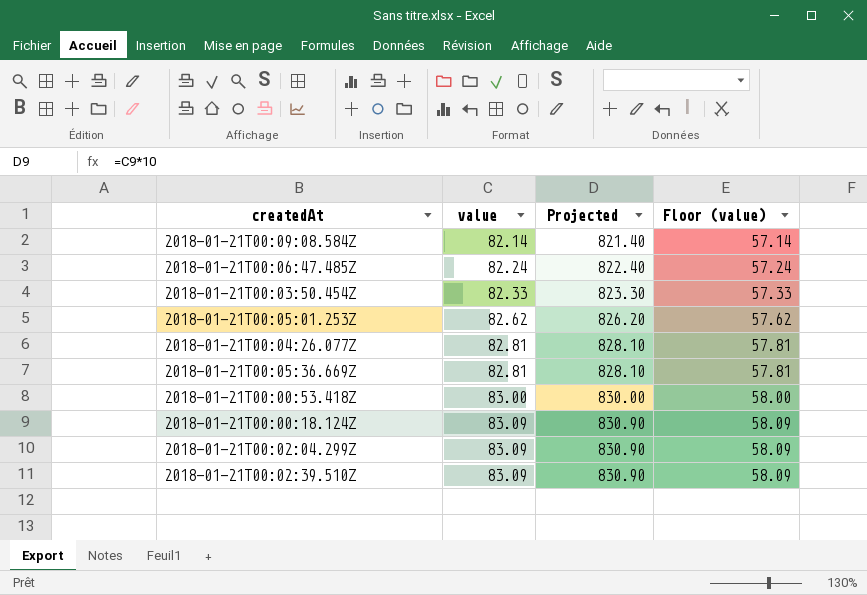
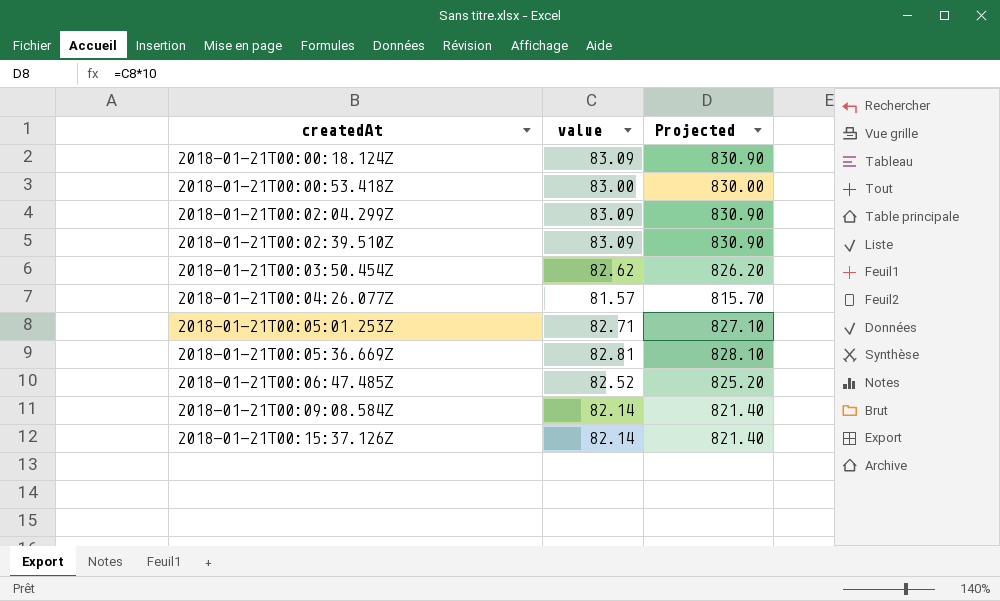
row order: value ascending -> createdAt ascending
column Floor (value) | formula: [value] - 25 -> none
2018-01-21T00:03:50.454Z | value: 82.33 -> 82.62
2018-01-21T00:03:50.454Z | Projected: 823.30 -> 826.20
2018-01-21T00:04:26.077Z | value: 82.81 -> 81.57
2018-01-21T00:04:26.077Z | Projected: 828.10 -> 815.70
2018-01-21T00:05:01.253Z | value: 82.62 -> 82.71
2018-01-21T00:05:01.253Z | Projected: 826.20 -> 827.10
2018-01-21T00:06:47.485Z | value: 82.24 -> 82.52
2018-01-21T00:06:47.485Z | Projected: 822.40 -> 825.20
row 2018-01-21T00:15:37.126Z: none -> 82.14 | 821.40

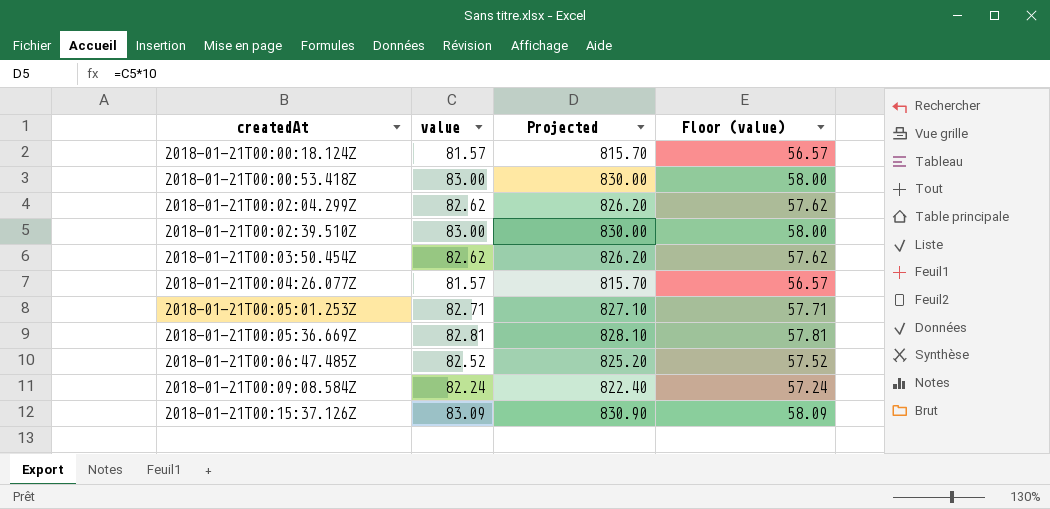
column Floor (value) | formula: none -> [value] - 25
2018-01-21T00:00:18.124Z | value: 83.09 -> 81.57
2018-01-21T00:00:18.124Z | Projected: 830.90 -> 815.70
2018-01-21T00:02:04.299Z | value: 83.09 -> 82.62
2018-01-21T00:02:04.299Z | Projected: 830.90 -> 826.20
2018-01-21T00:02:39.510Z | value: 83.09 -> 83.00
2018-01-21T00:02:39.510Z | Projected: 830.90 -> 830.00
2018-01-21T00:09:08.584Z | value: 82.14 -> 82.24
2018-01-21T00:09:08.584Z | Projected: 821.40 -> 822.40
2018-01-21T00:15:37.126Z | value: 82.14 -> 83.09
2018-01-21T00:15:37.126Z | Projected: 821.40 -> 830.90

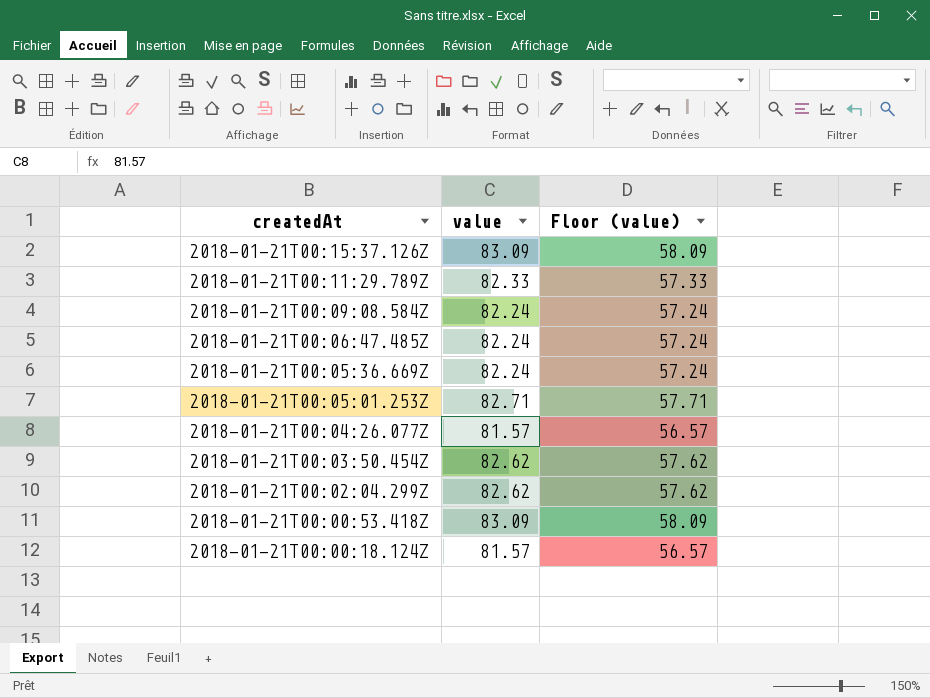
row order: createdAt ascending -> createdAt descending
column Projected | formula: [value] * 10 -> none
row 2018-01-21T00:02:39.510Z: 83.00 | 830.00 | 58.00 -> none
row 2018-01-21T00:11:29.789Z: none -> 82.33 | 57.33
2018-01-21T00:06:47.485Z | value: 82.52 -> 82.24
2018-01-21T00:06:47.485Z | Floor (value): 57.52 -> 57.24
2018-01-21T00:05:36.669Z | value: 82.81 -> 82.24
2018-01-21T00:05:36.669Z | Floor (value): 57.81 -> 57.24
2018-01-21T00:00:53.418Z | value: 83.00 -> 83.09
2018-01-21T00:00:53.418Z | Floor (value): 58.00 -> 58.09

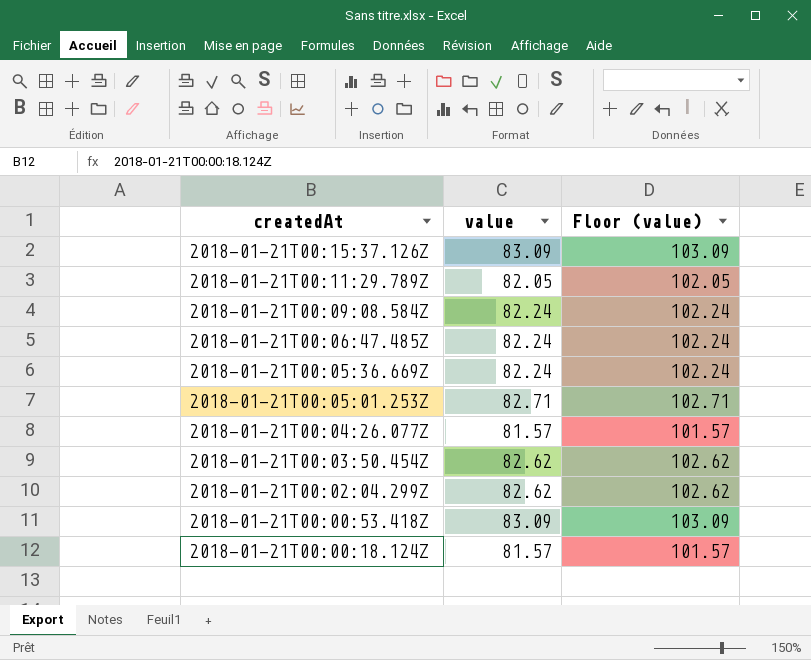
column Floor (value) | formula: [value] - 25 -> [value] + 20
2018-01-21T00:11:29.789Z | value: 82.33 -> 82.05

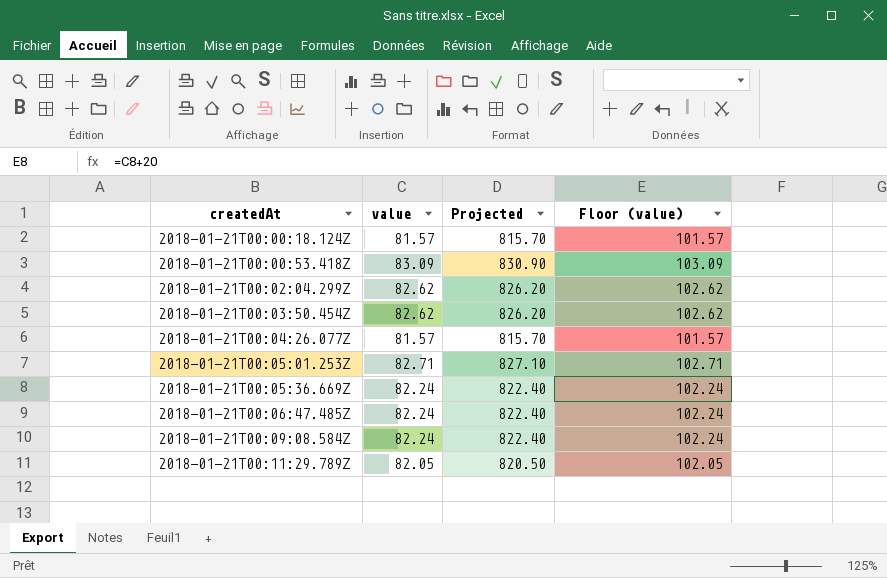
row order: createdAt descending -> createdAt ascending
column Projected | formula: none -> [value] * 10
row 2018-01-21T00:15:37.126Z: 83.09 | 103.09 -> none

